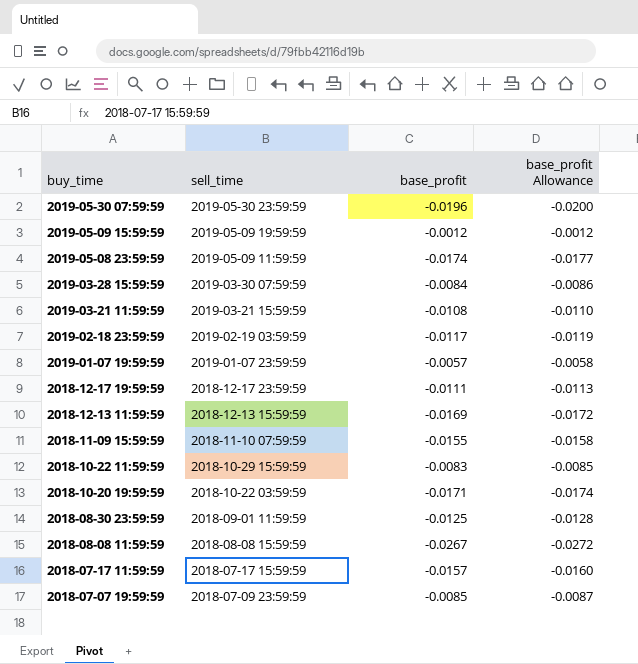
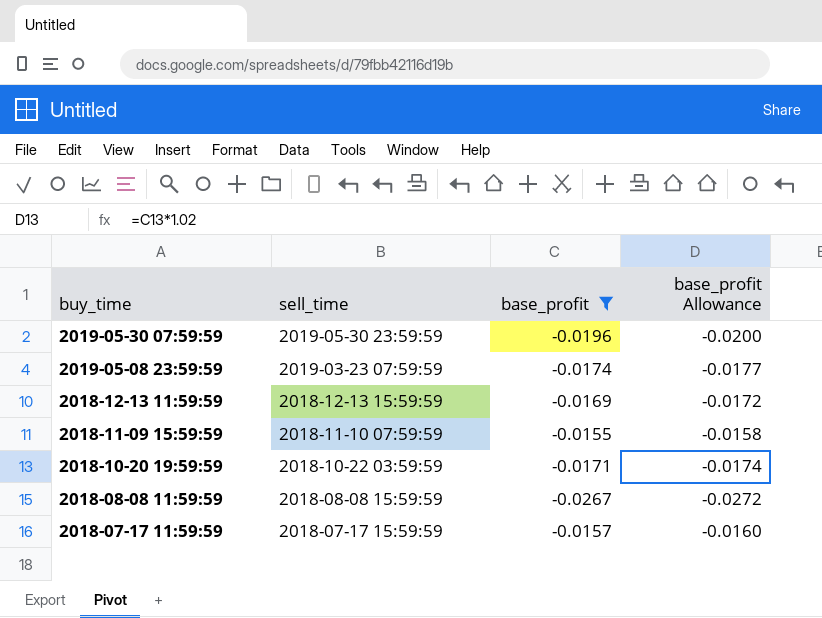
filter: none -> base_profit <= -0.0155
2019-05-08 23:59:59 | sell_time: 2019-05-09 11:59:59 -> 2019-03-23 07:59:59

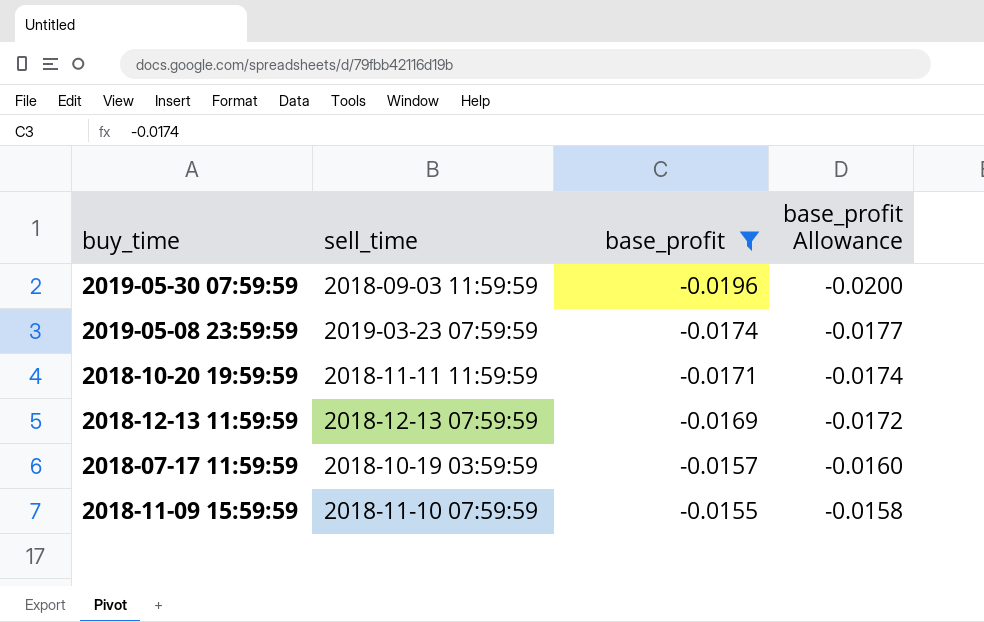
row order: buy_time descending -> base_profit ascending
row 2018-08-08 11:59:59: 2018-08-08 15:59:59 | -0.0267 | -0.0272 -> none
2019-05-30 07:59:59 | sell_time: 2019-05-30 23:59:59 -> 2018-09-03 11:59:59
2018-10-20 19:59:59 | sell_time: 2018-10-22 03:59:59 -> 2018-11-11 11:59:59
2018-12-13 11:59:59 | sell_time: 2018-12-13 15:59:59 -> 2018-12-13 07:59:59
2018-07-17 11:59:59 | sell_time: 2018-07-17 15:59:59 -> 2018-10-19 03:59:59

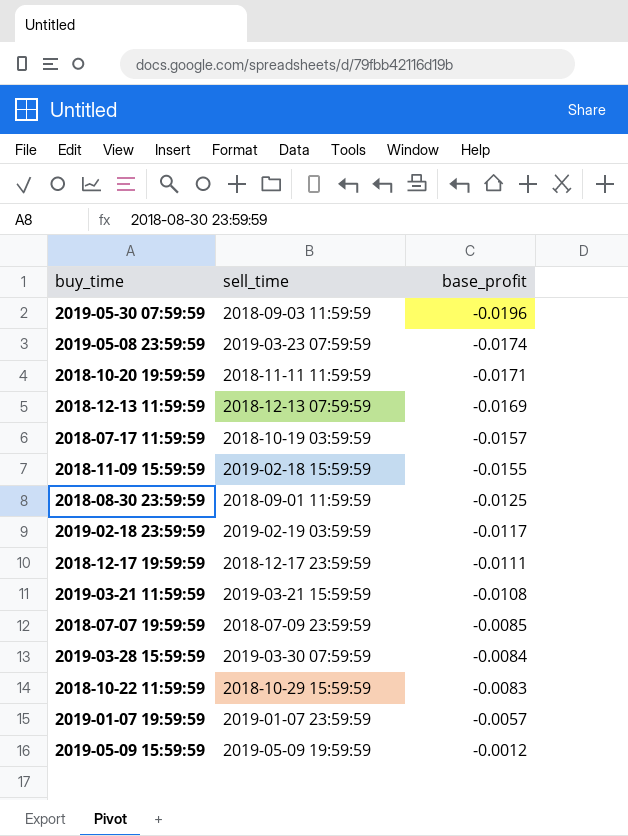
filter: base_profit <= -0.0155 -> none
column base_profit Allowance | formula: [base_profit] * 1.02 -> none
2018-11-09 15:59:59 | sell_time: 2018-11-10 07:59:59 -> 2019-02-18 15:59:59

